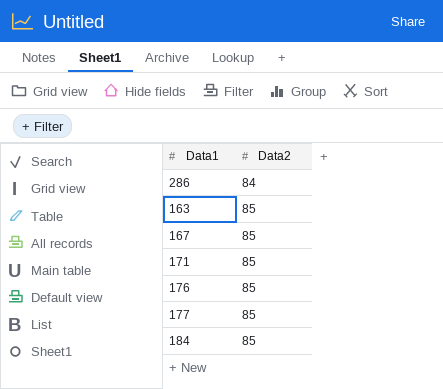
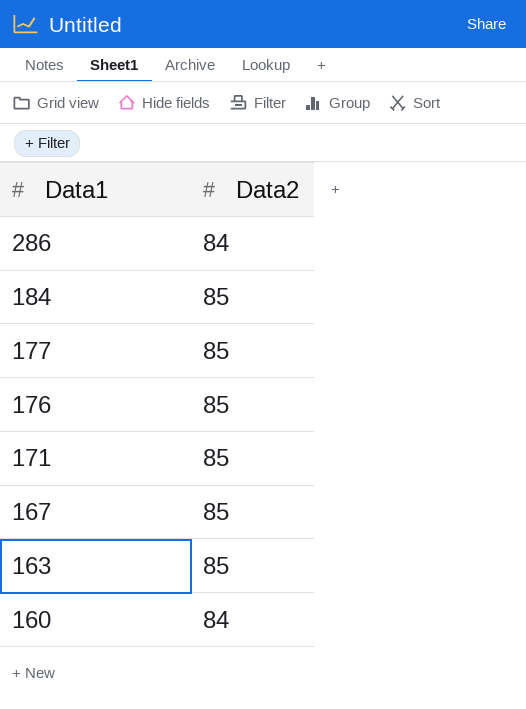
row order: Data2 ascending -> Data1 descending
row 160: none -> 84

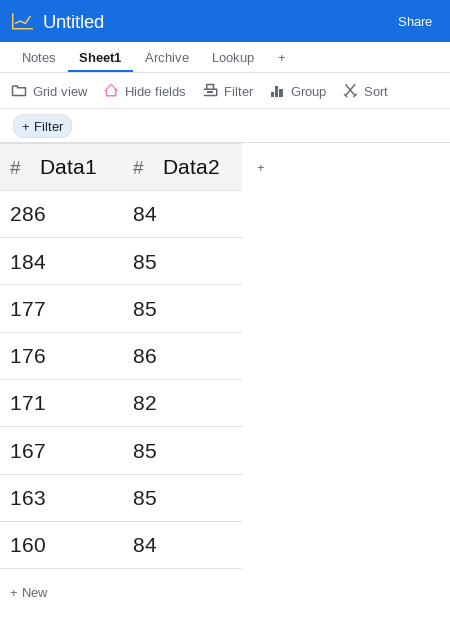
176 | Data2: 85 -> 86
171 | Data2: 85 -> 82

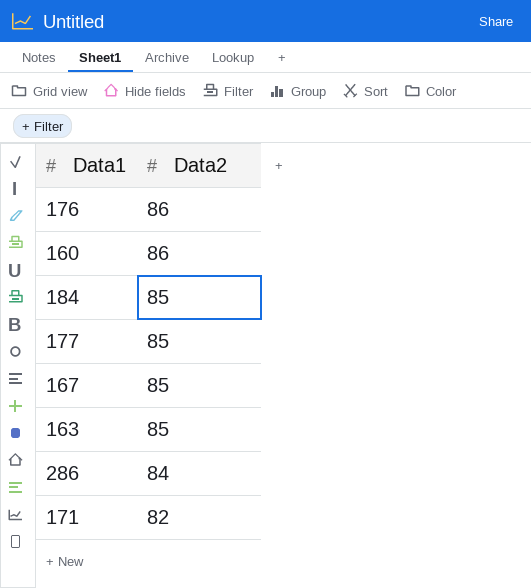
row order: Data1 descending -> Data2 descending
160 | Data2: 84 -> 86

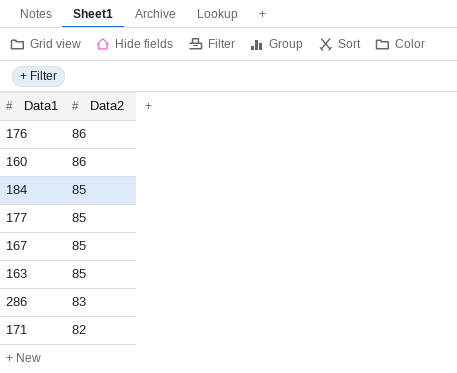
286 | Data2: 84 -> 83

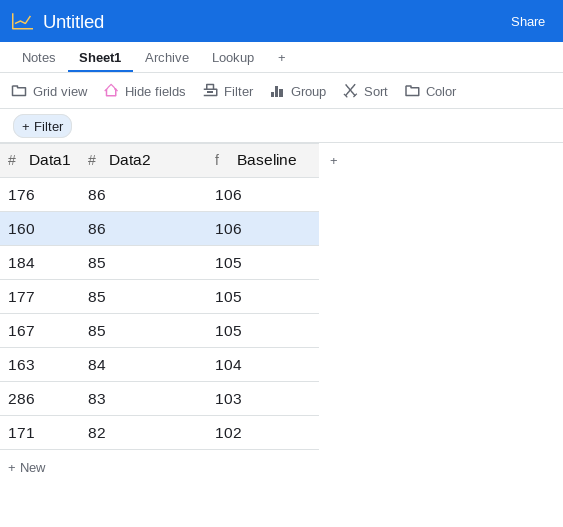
column Baseline | formula: none -> [Data2] + 20
163 | Data2: 85 -> 84

